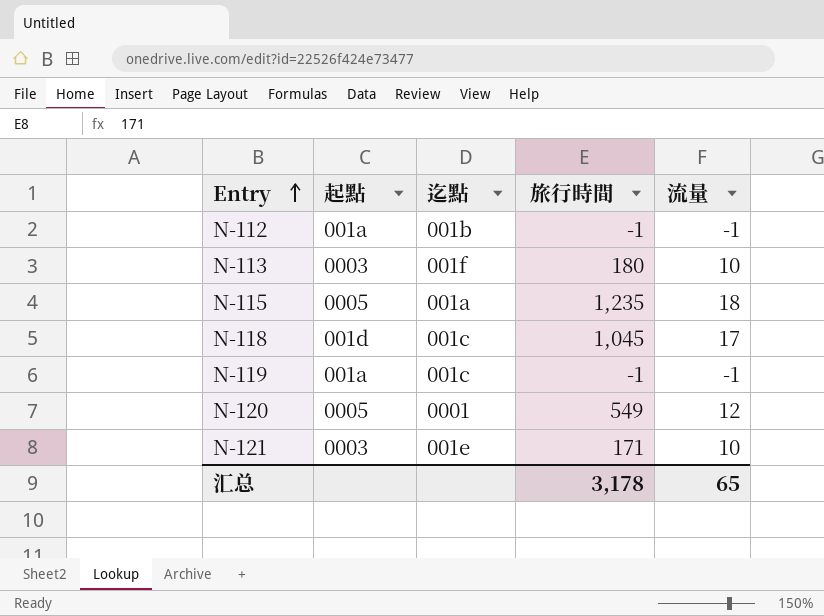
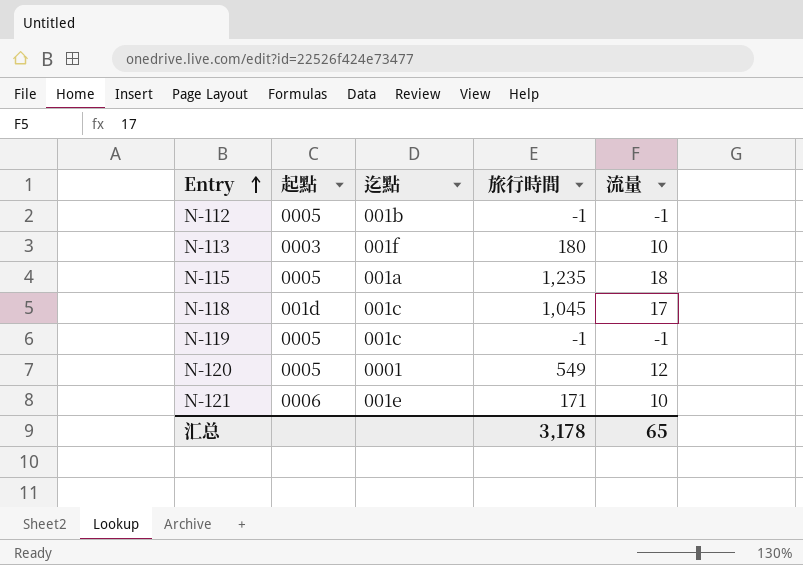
N-112 | 起點: 001a -> 0005
N-119 | 起點: 001a -> 0005
N-121 | 起點: 0003 -> 0006

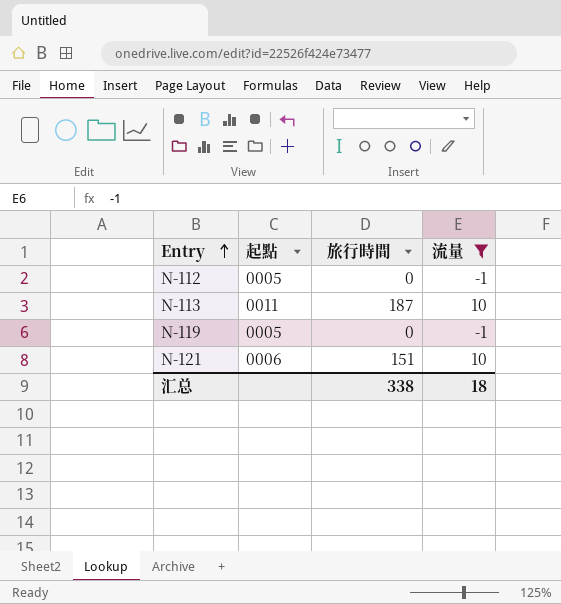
filter: none -> 流量 <= 10
column 迄點 | position: 3 -> none
N-112 | 旅行時間: -1 -> 0
N-113 | 起點: 0003 -> 0011
N-113 | 旅行時間: 180 -> 187
N-119 | 旅行時間: -1 -> 0
N-121 | 旅行時間: 171 -> 151
汇总 | 旅行時間: 3,178 -> 338
汇总 | 流量: 65 -> 18

